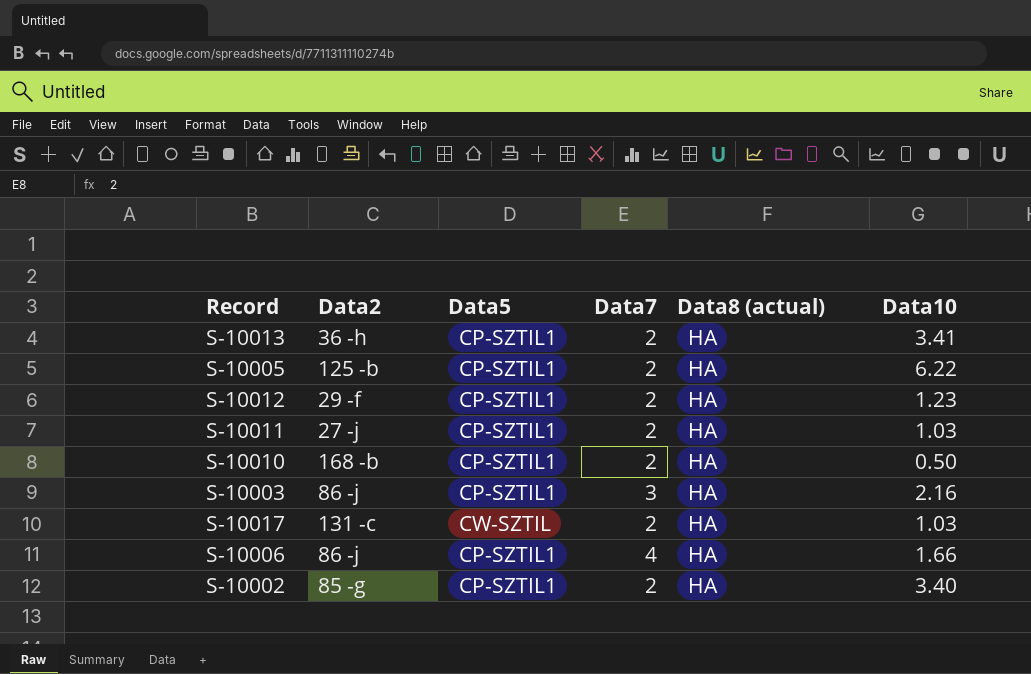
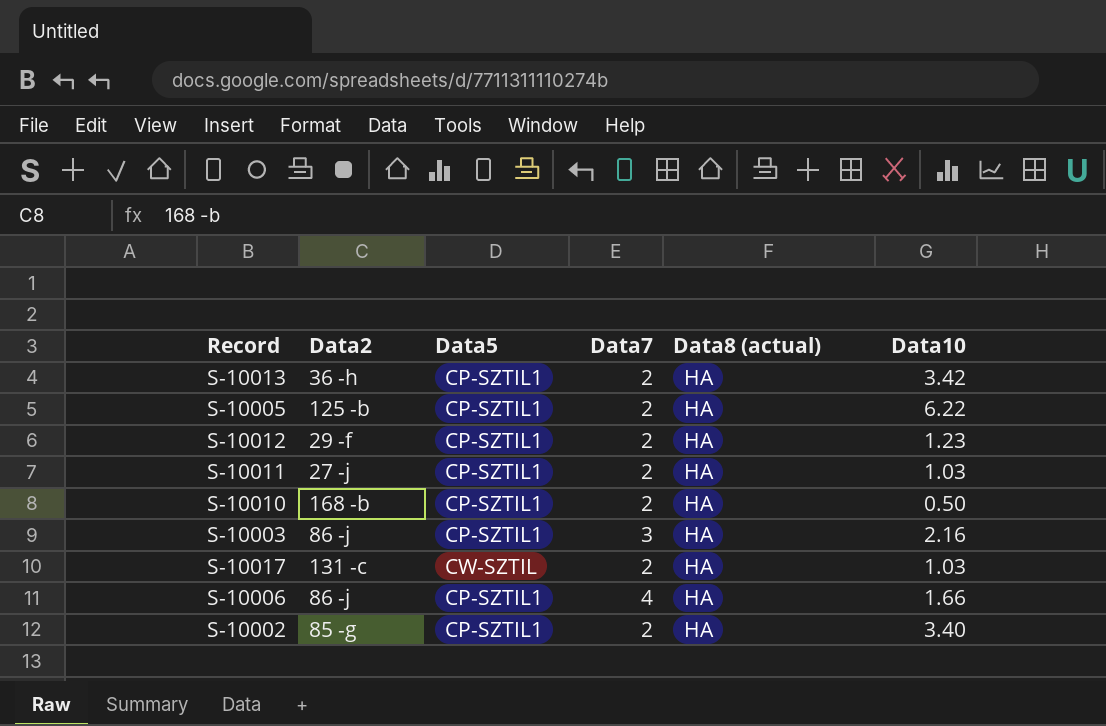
S-10013 | Data10: 3.41 -> 3.42

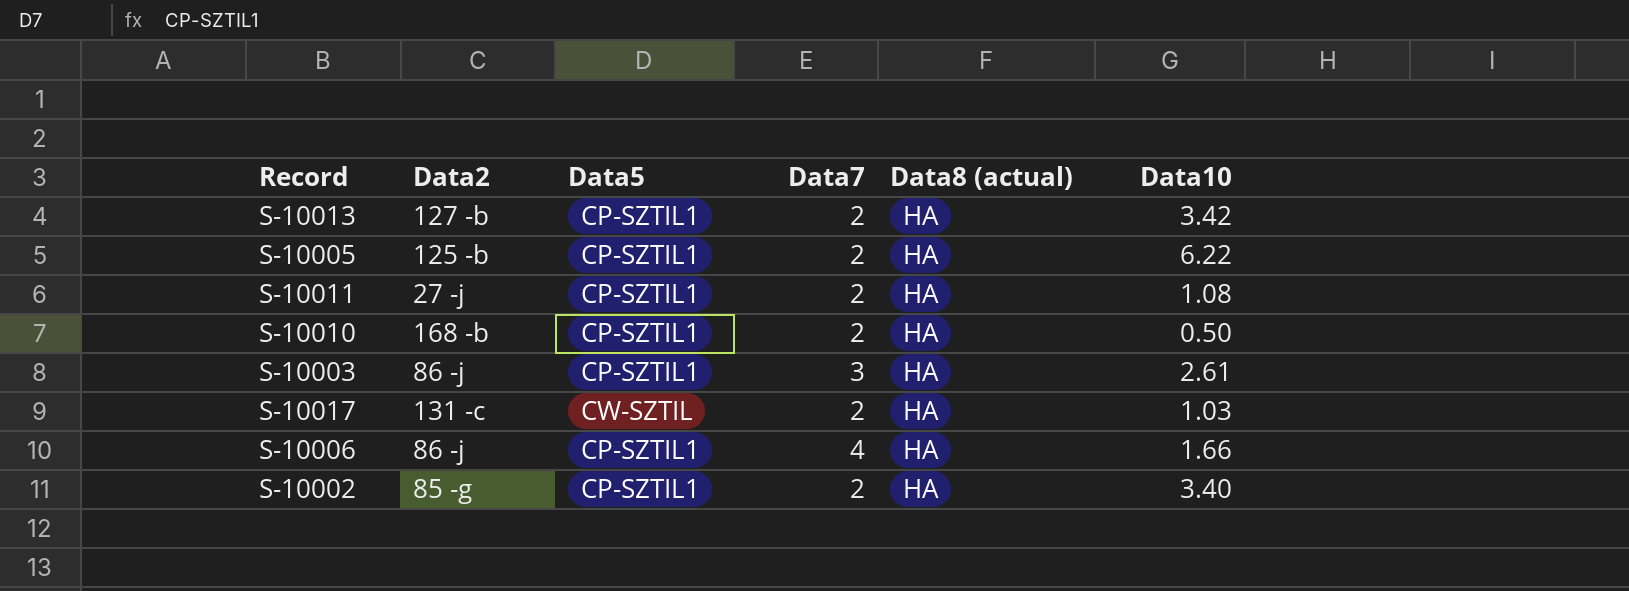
row S-10012: 29 -f | CP-SZTIL1 | 2 | HA | 1.23 -> none
S-10013 | Data2: 36 -h -> 127 -b
S-10011 | Data10: 1.03 -> 1.08
S-10003 | Data10: 2.16 -> 2.61

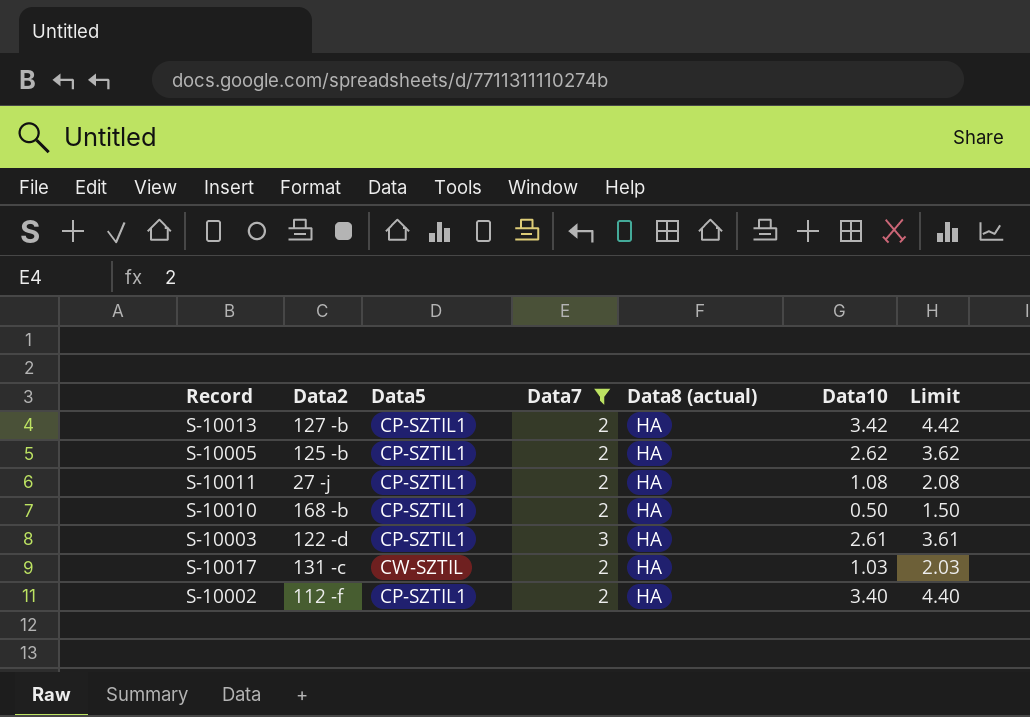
filter: none -> Data7 != 4
column Limit | formula: none -> [Data10] + 1
S-10005 | Data10: 6.22 -> 2.62
S-10003 | Data2: 86 -j -> 122 -d
S-10002 | Data2: 85 -g -> 112 -f

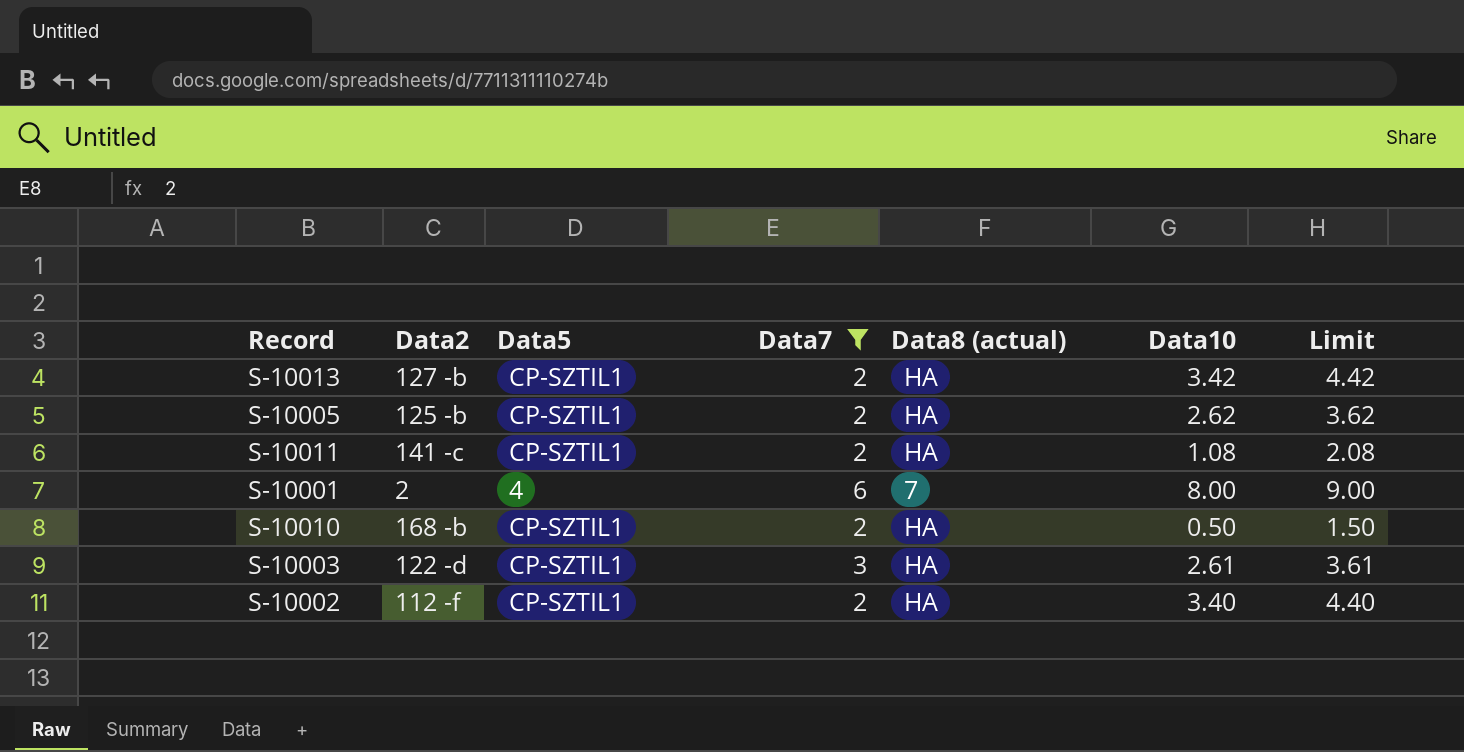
row S-10017: 131 -c | CW-SZTIL | 2 | HA | 1.03 | 2.03 -> none
S-10011 | Data2: 27 -j -> 141 -c
row S-10001: none -> 2 | 4 | 6 | 7 | 8.00 | 9.00

